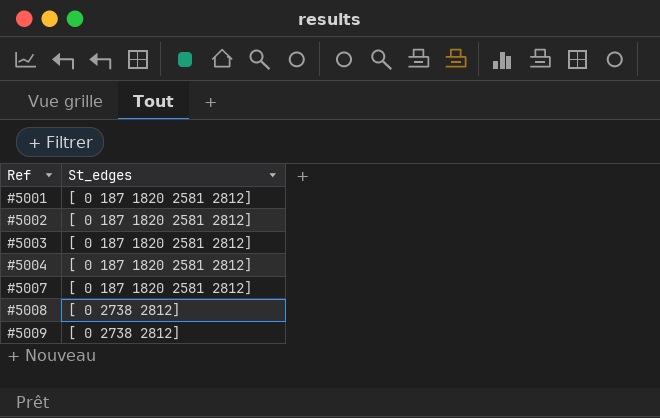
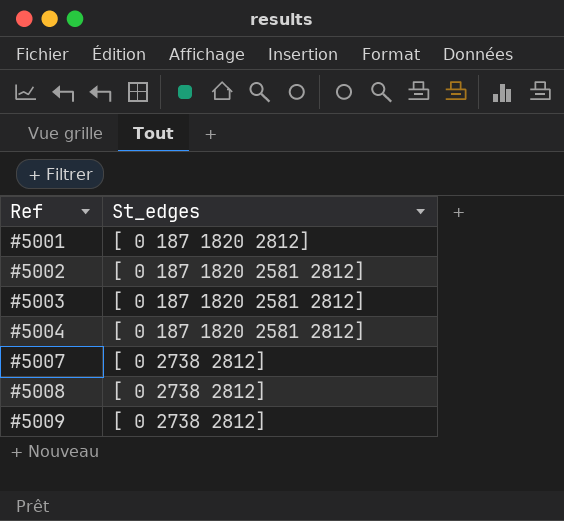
#5001 | St_edges: [ 0 187 1820 2581 2812] -> [ 0 187 1820 2812]
#5007 | St_edges: [ 0 187 1820 2581 2812] -> [ 0 2738 2812]

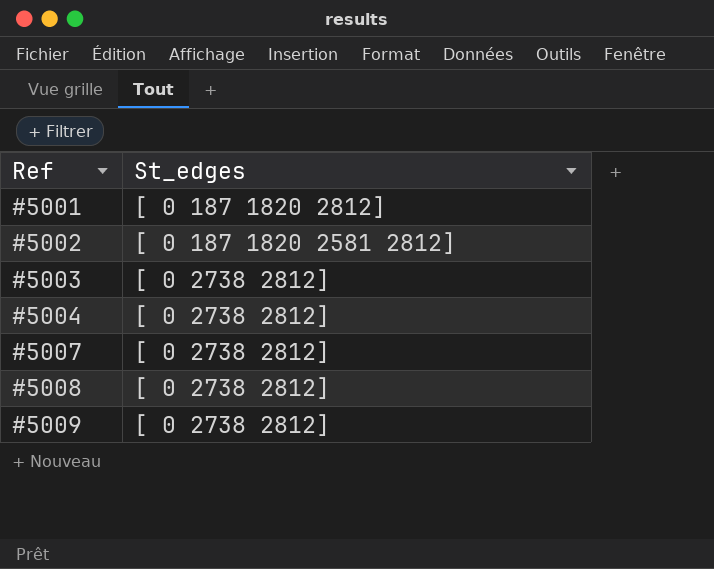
#5003 | St_edges: [ 0 187 1820 2581 2812] -> [ 0 2738 2812]
#5004 | St_edges: [ 0 187 1820 2581 2812] -> [ 0 2738 2812]

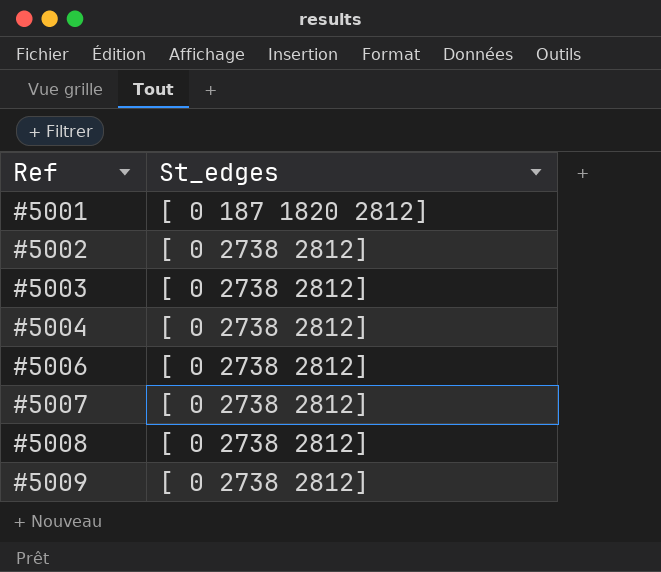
#5002 | St_edges: [ 0 187 1820 2581 2812] -> [ 0 2738 2812]
row #5006: none -> [ 0 2738 2812]

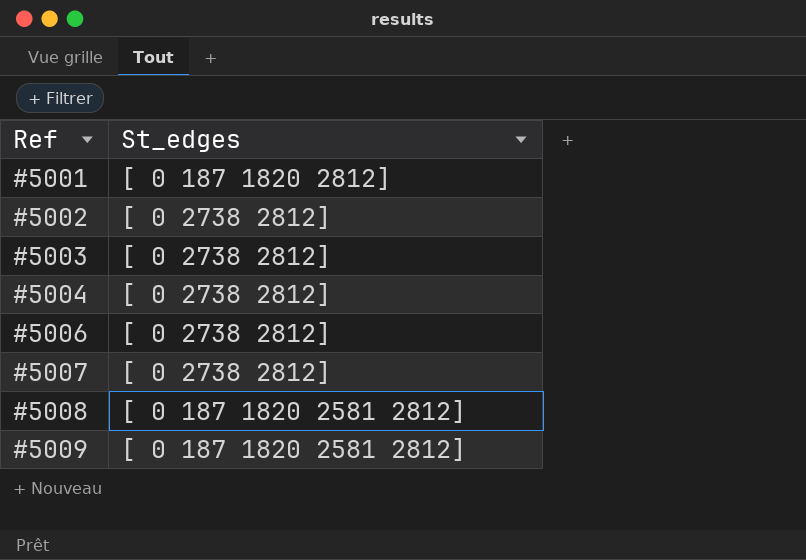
#5008 | St_edges: [ 0 2738 2812] -> [ 0 187 1820 2581 2812]
#5009 | St_edges: [ 0 2738 2812] -> [ 0 187 1820 2581 2812]

